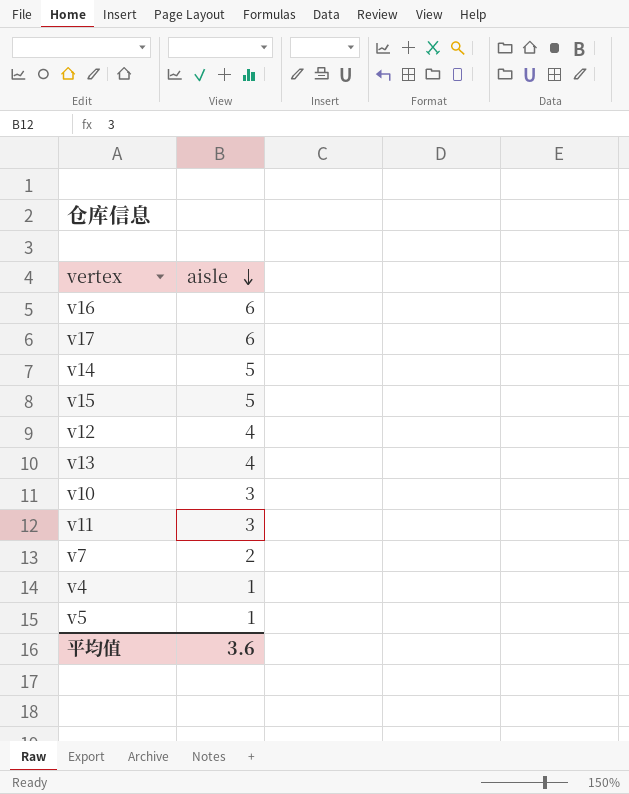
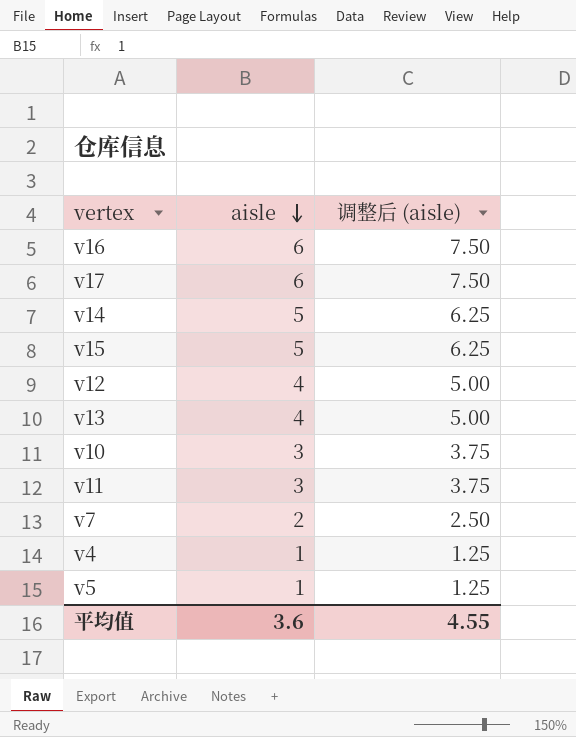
column 调整后 (aisle) | formula: none -> [aisle] * 1.25

